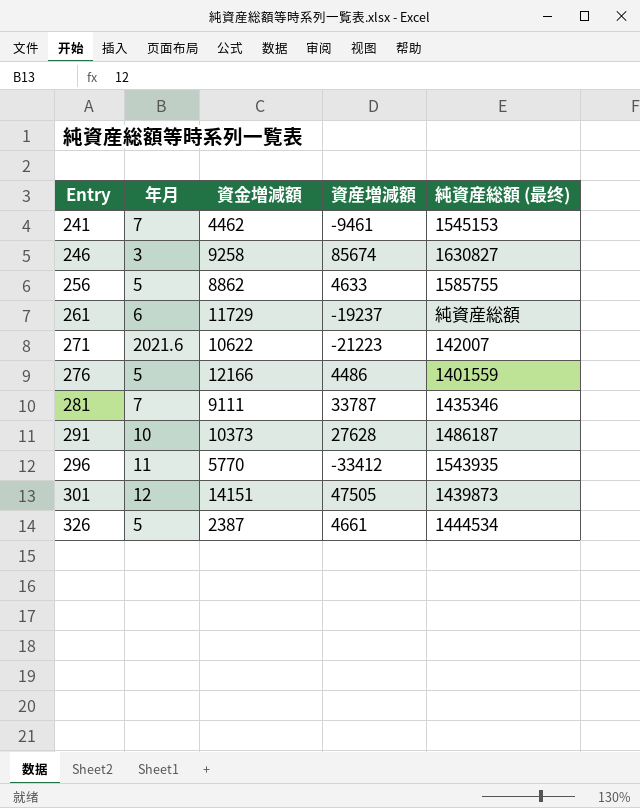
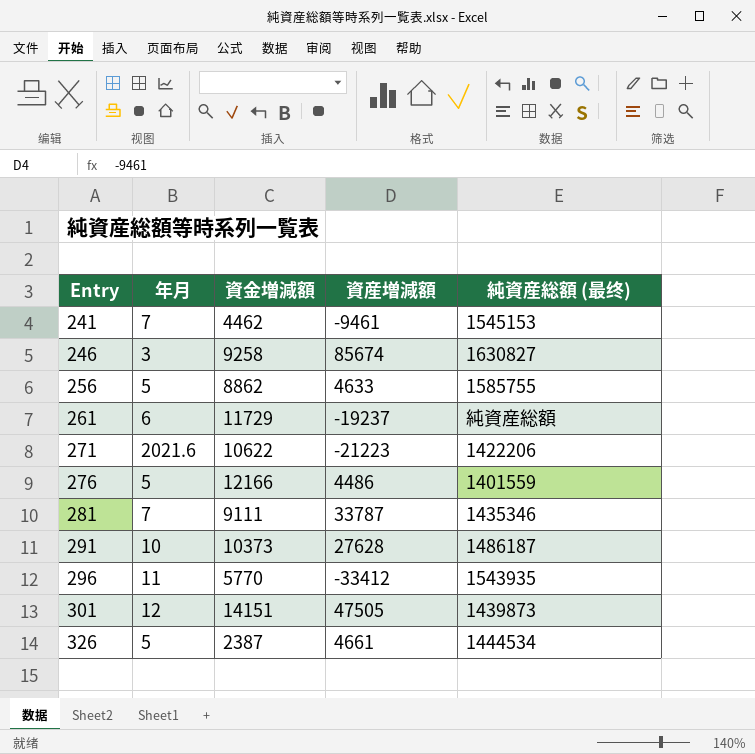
271 | 純資産総額 (最终): 142007 -> 1422206

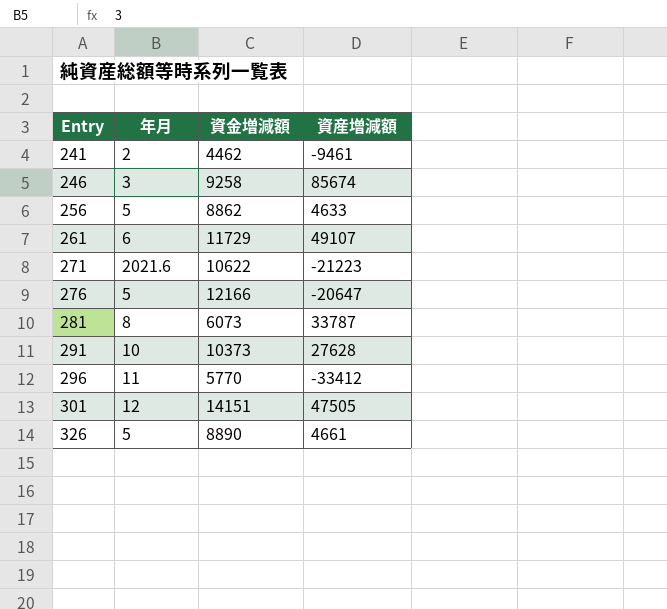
column 純資産総額 (最终) | position: 5 -> none
241 | 年月: 7 -> 2
261 | 資産増減額: -19237 -> 49107
276 | 資産増減額: 4486 -> -20647
281 | 年月: 7 -> 8
281 | 資金増減額: 9111 -> 6073
326 | 資金増減額: 2387 -> 8890

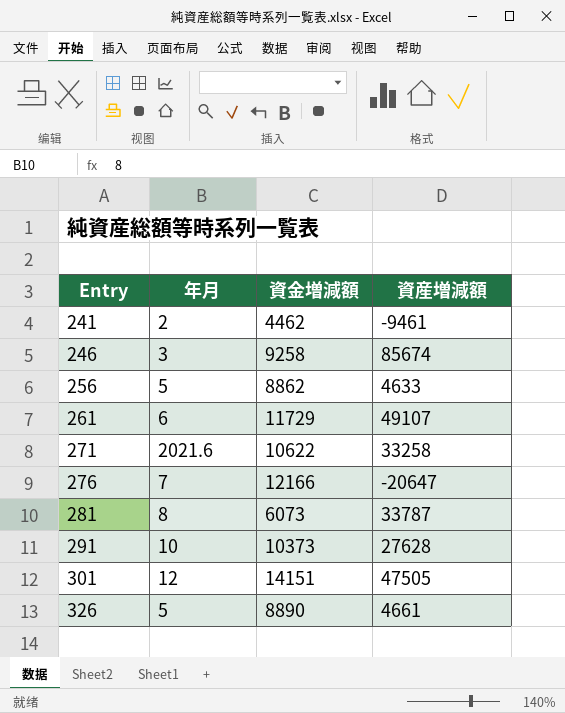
row 296: 11 | 5770 | -33412 -> none
271 | 資産増減額: -21223 -> 33258
276 | 年月: 5 -> 7

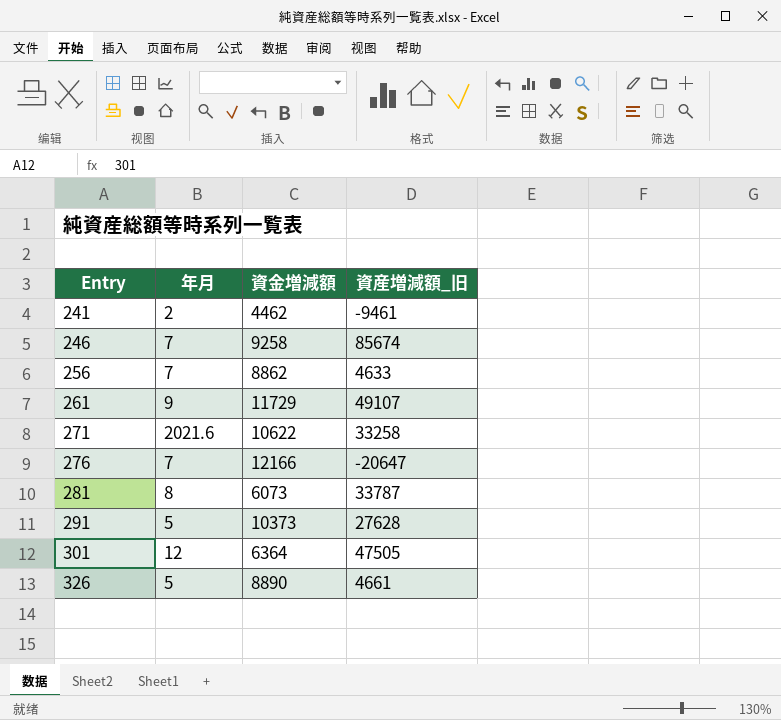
column name: 資産増減額 -> 資産増減額_旧
246 | 年月: 3 -> 7
256 | 年月: 5 -> 7
261 | 年月: 6 -> 9
291 | 年月: 10 -> 5
301 | 資金増減額: 14151 -> 6364

